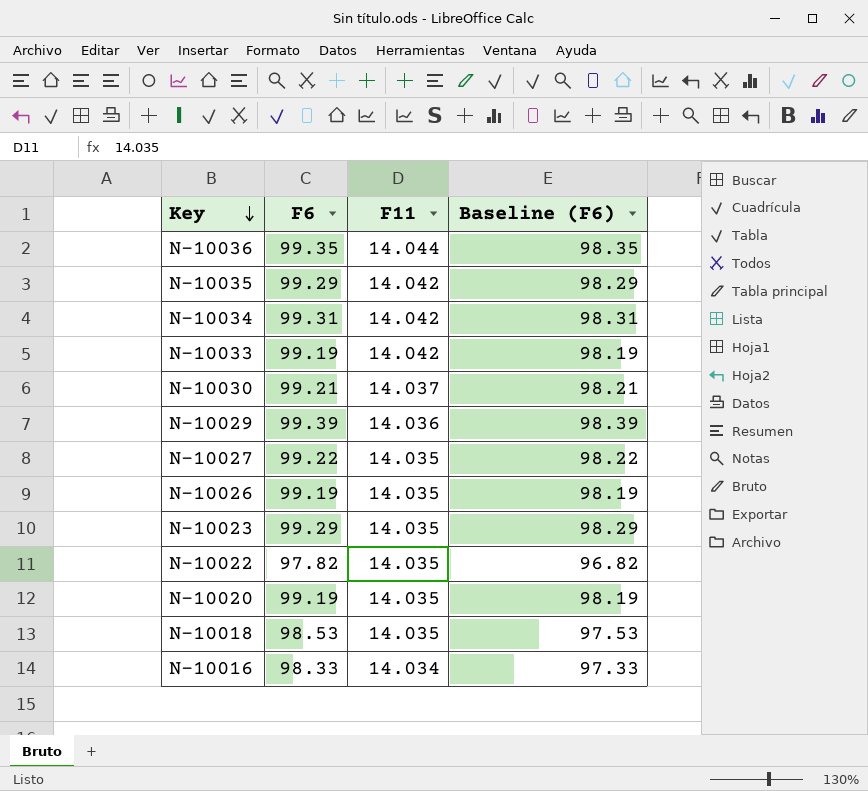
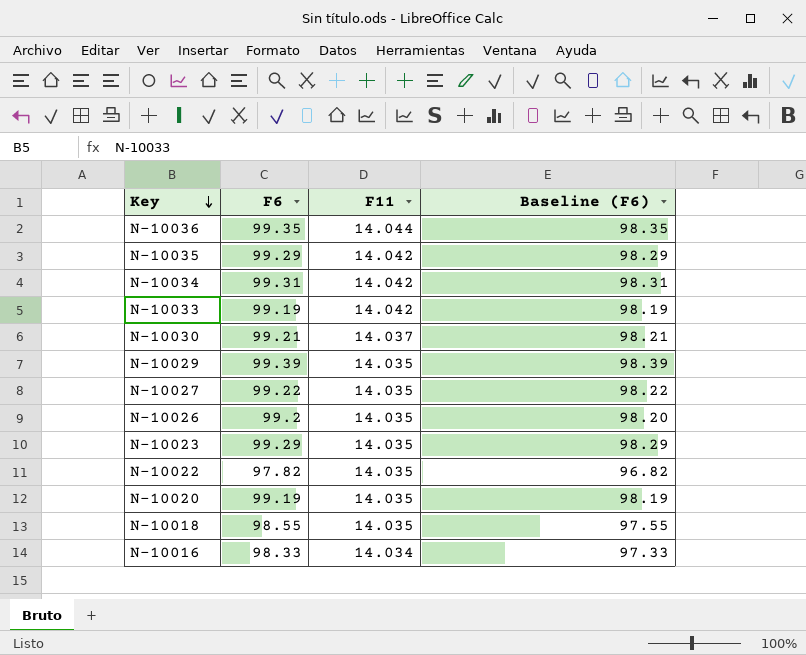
N-10029 | F11: 14.036 -> 14.035
N-10026 | F6: 99.19 -> 99.2
N-10026 | Baseline (F6): 98.19 -> 98.20
N-10018 | F6: 98.53 -> 98.55
N-10018 | Baseline (F6): 97.53 -> 97.55

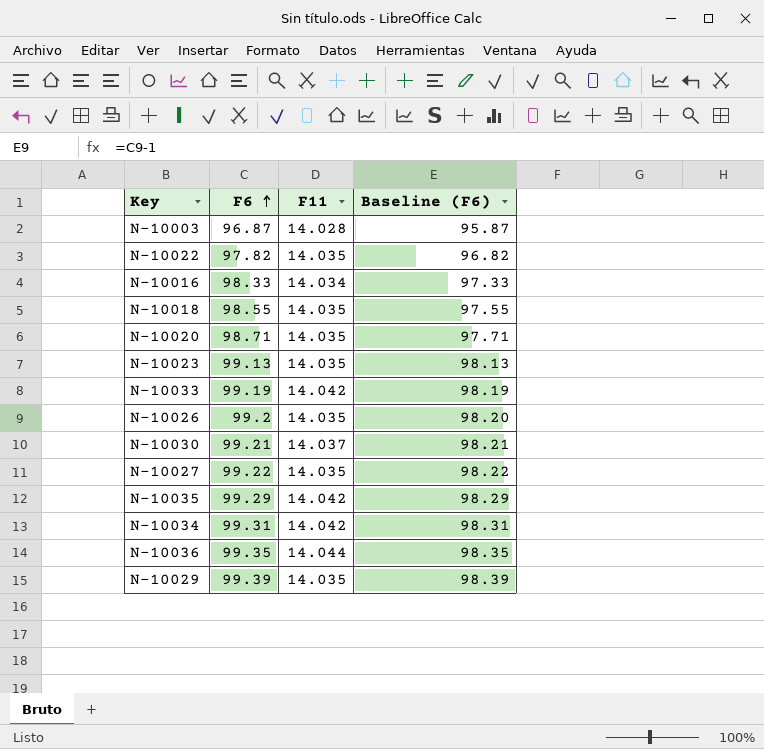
row order: Key descending -> F6 ascending
row N-10003: none -> 96.87 | 14.028 | 95.87
N-10020 | F6: 99.19 -> 98.71
N-10020 | Baseline (F6): 98.19 -> 97.71
N-10023 | F6: 99.29 -> 99.13
N-10023 | Baseline (F6): 98.29 -> 98.13

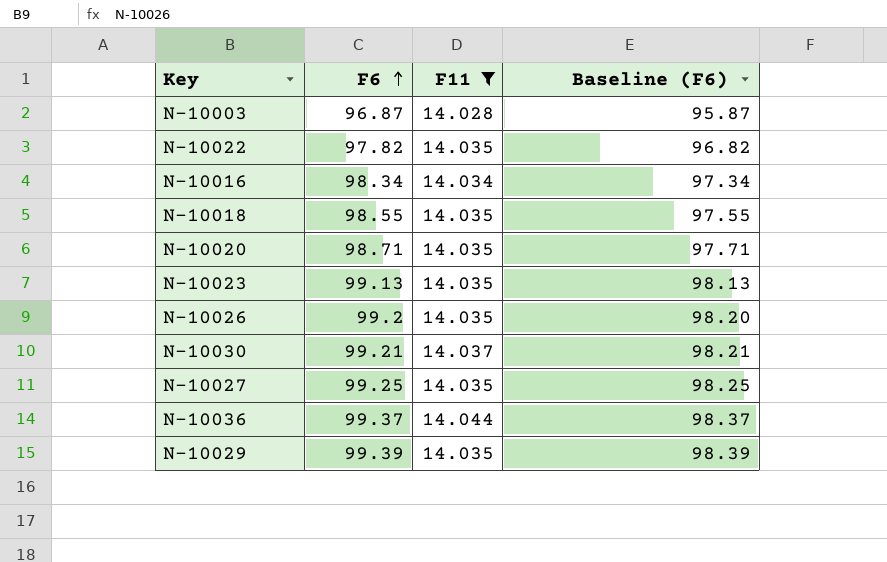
filter: none -> F11 != 14.042
N-10016 | F6: 98.33 -> 98.34
N-10016 | Baseline (F6): 97.33 -> 97.34
N-10027 | F6: 99.22 -> 99.25
N-10027 | Baseline (F6): 98.22 -> 98.25
N-10036 | F6: 99.35 -> 99.37
N-10036 | Baseline (F6): 98.35 -> 98.37

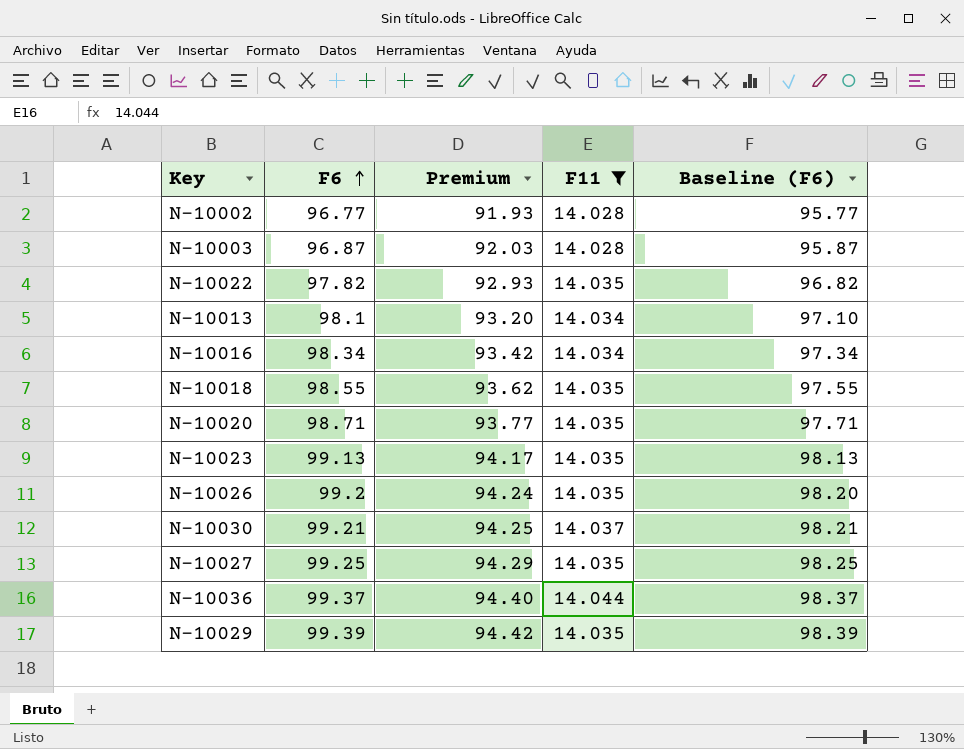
column Premium | formula: none -> [F6] * 0.95
row N-10002: none -> 96.77 | 91.93 | 14.028 | 95.77
row N-10013: none -> 98.1 | 93.20 | 14.034 | 97.10

